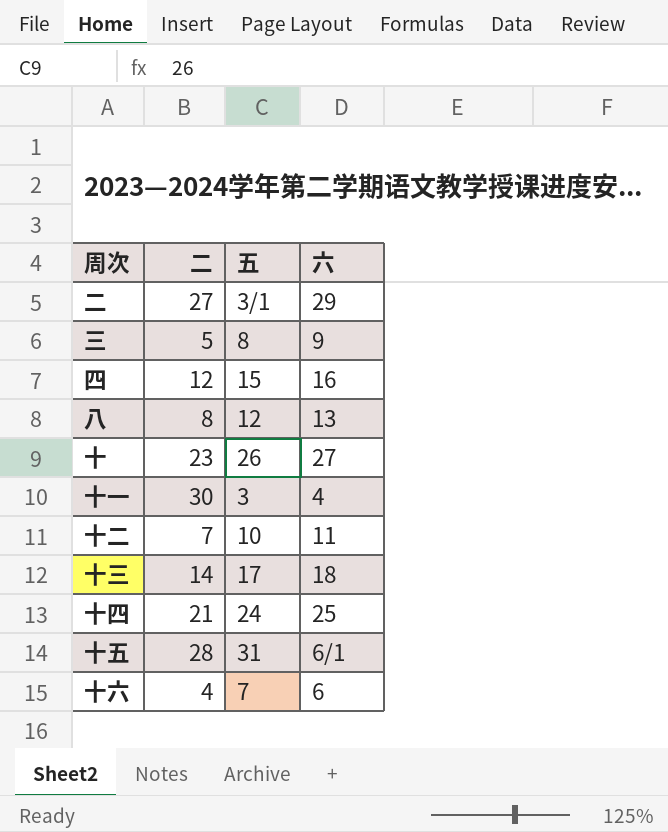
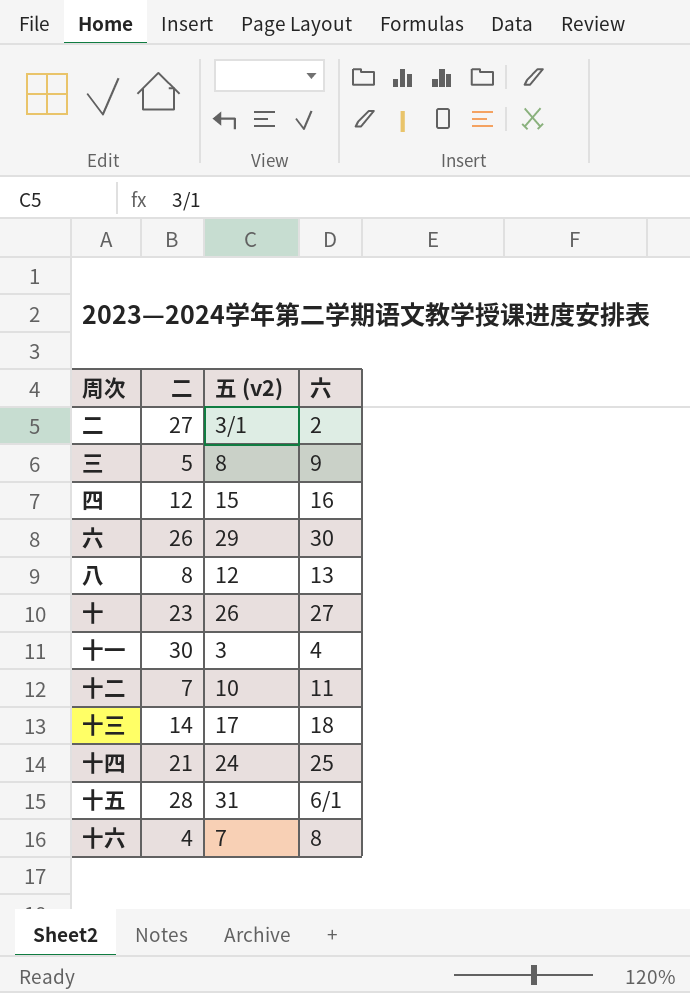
column name: 五 -> 五 (v2)
二 | 六: 29 -> 2
row 六: none -> 26 | 29 | 30
十六 | 六: 6 -> 8

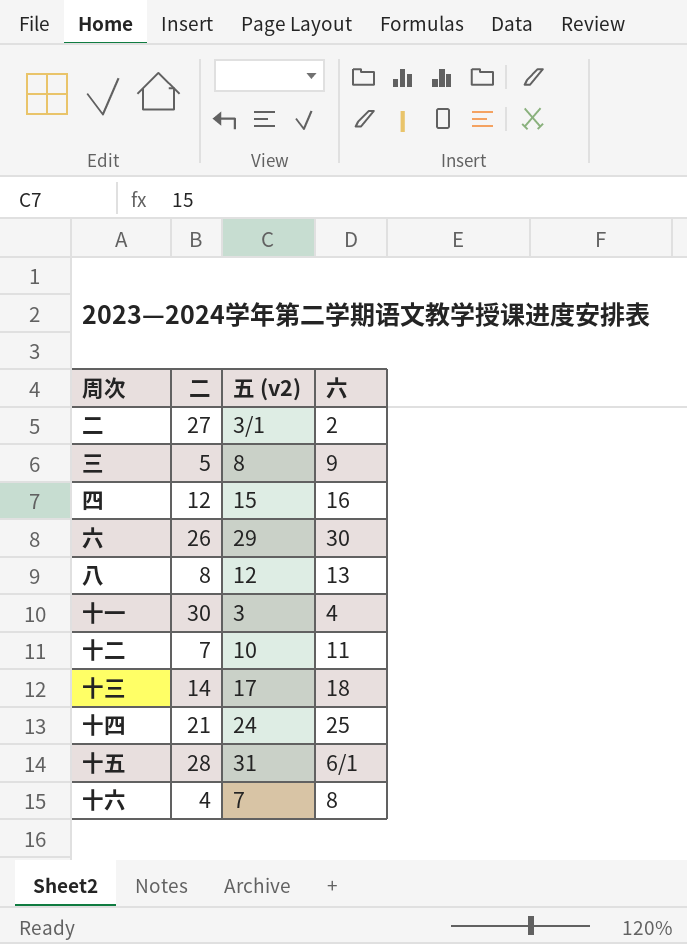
row 十: 23 | 26 | 27 -> none

